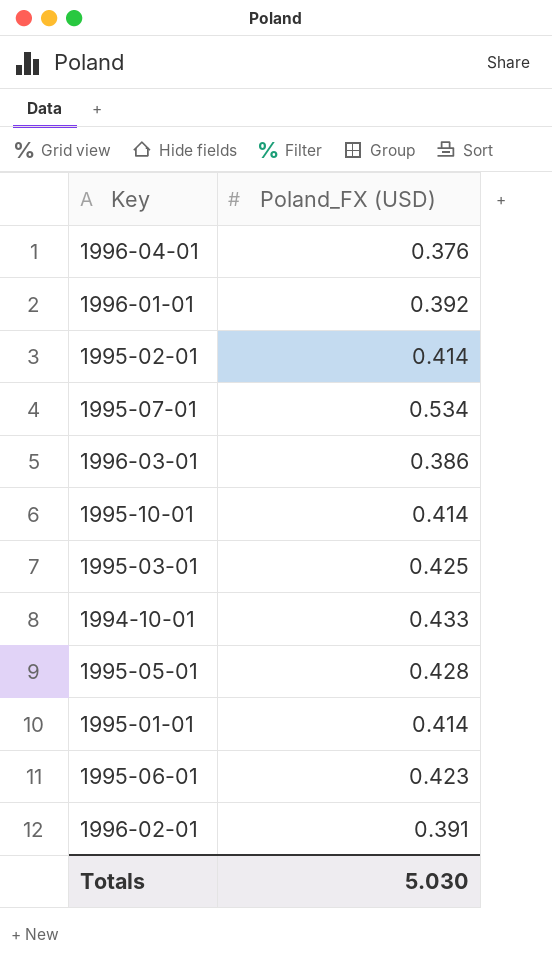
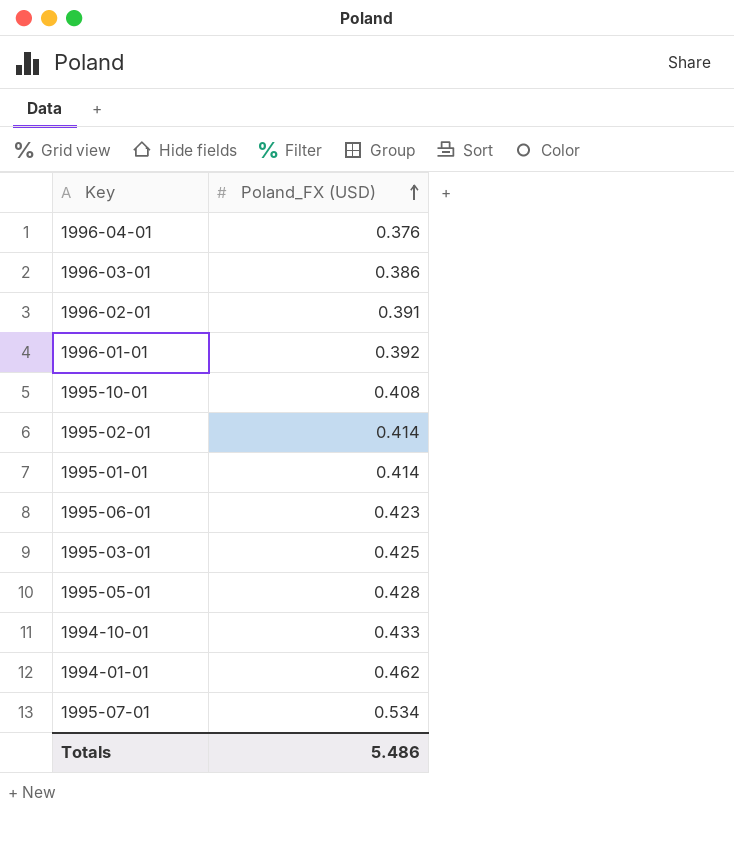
row order: none -> Poland_FX (USD) ascending
1995-10-01 | Poland_FX (USD): 0.414 -> 0.408
row 1994-01-01: none -> 0.462
Totals | Poland_FX (USD): 5.030 -> 5.486

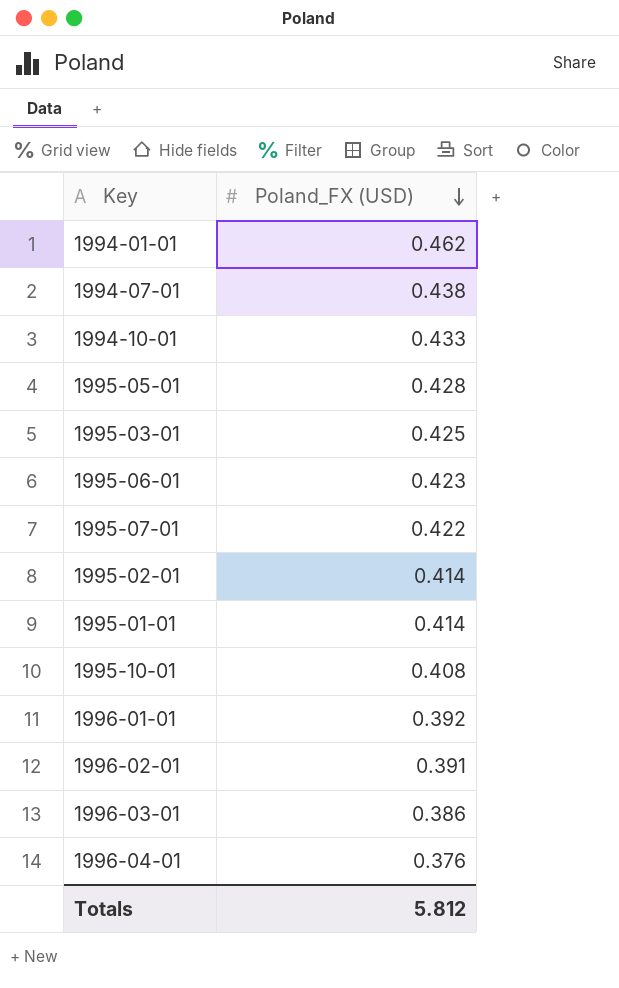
row order: Poland_FX (USD) ascending -> Poland_FX (USD) descending
row 1994-07-01: none -> 0.438
1995-07-01 | Poland_FX (USD): 0.534 -> 0.422
Totals | Poland_FX (USD): 5.486 -> 5.812

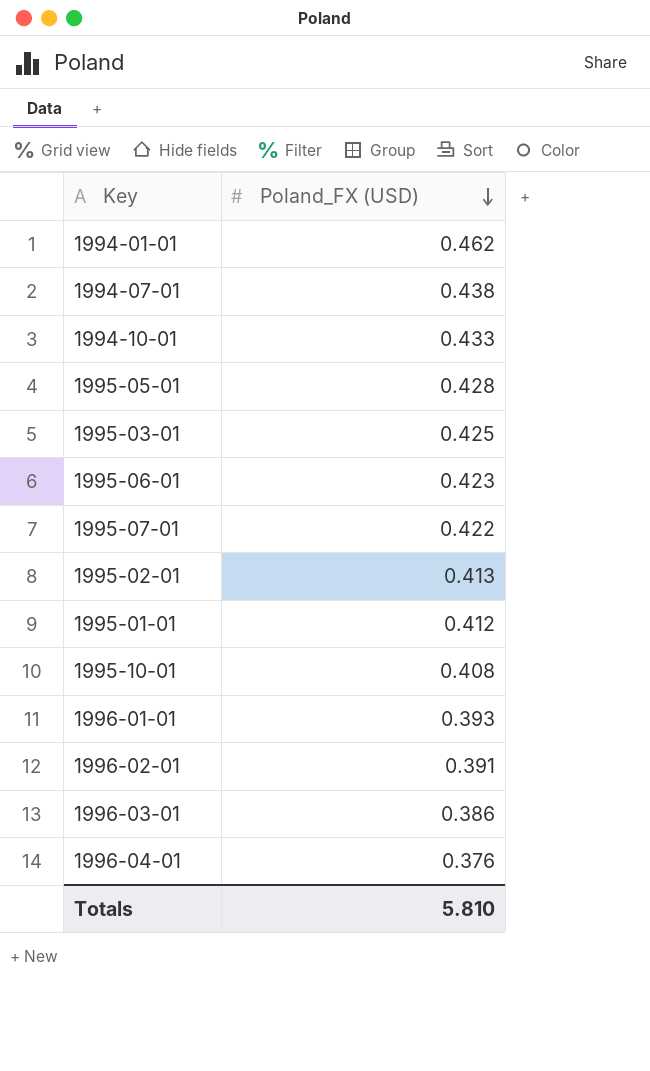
1995-02-01 | Poland_FX (USD): 0.414 -> 0.413
1995-01-01 | Poland_FX (USD): 0.414 -> 0.412
1996-01-01 | Poland_FX (USD): 0.392 -> 0.393
Totals | Poland_FX (USD): 5.812 -> 5.810

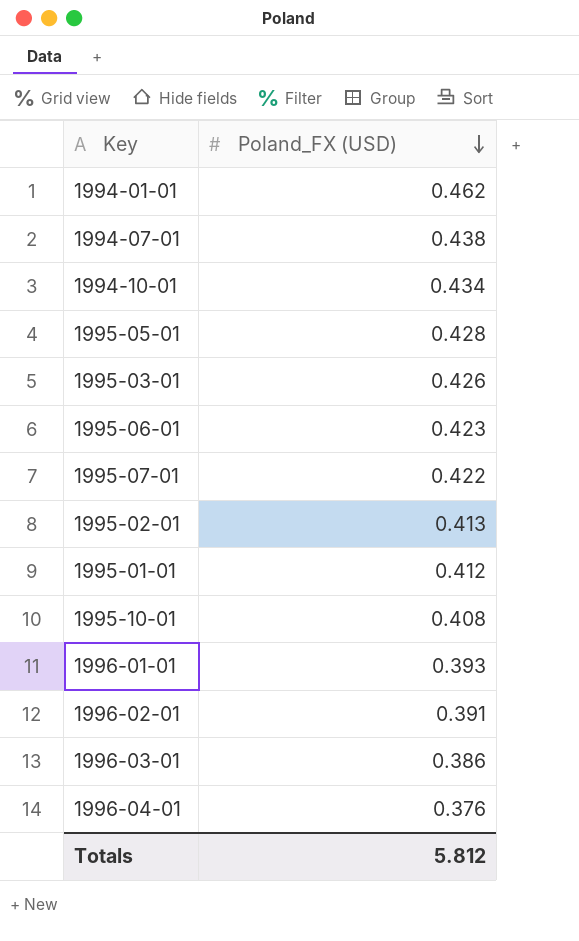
1994-10-01 | Poland_FX (USD): 0.433 -> 0.434
1995-03-01 | Poland_FX (USD): 0.425 -> 0.426
Totals | Poland_FX (USD): 5.810 -> 5.812

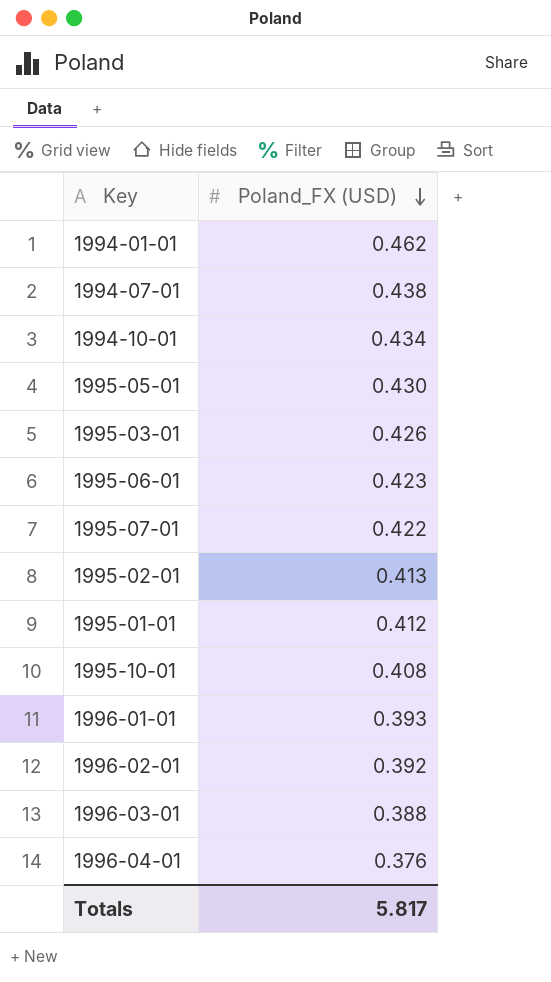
1995-05-01 | Poland_FX (USD): 0.428 -> 0.430
1996-02-01 | Poland_FX (USD): 0.391 -> 0.392
1996-03-01 | Poland_FX (USD): 0.386 -> 0.388
Totals | Poland_FX (USD): 5.812 -> 5.817

